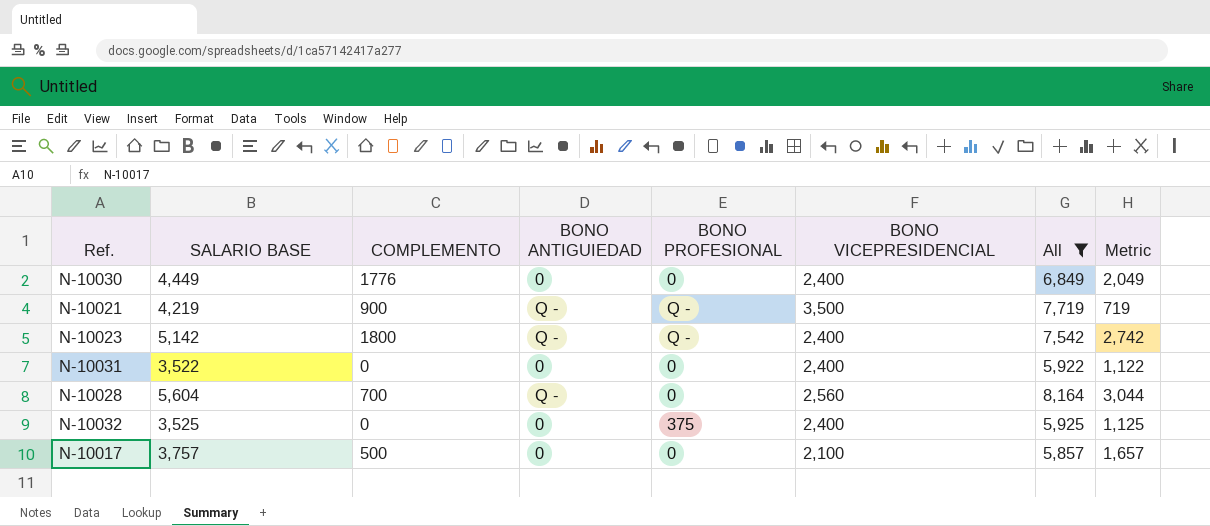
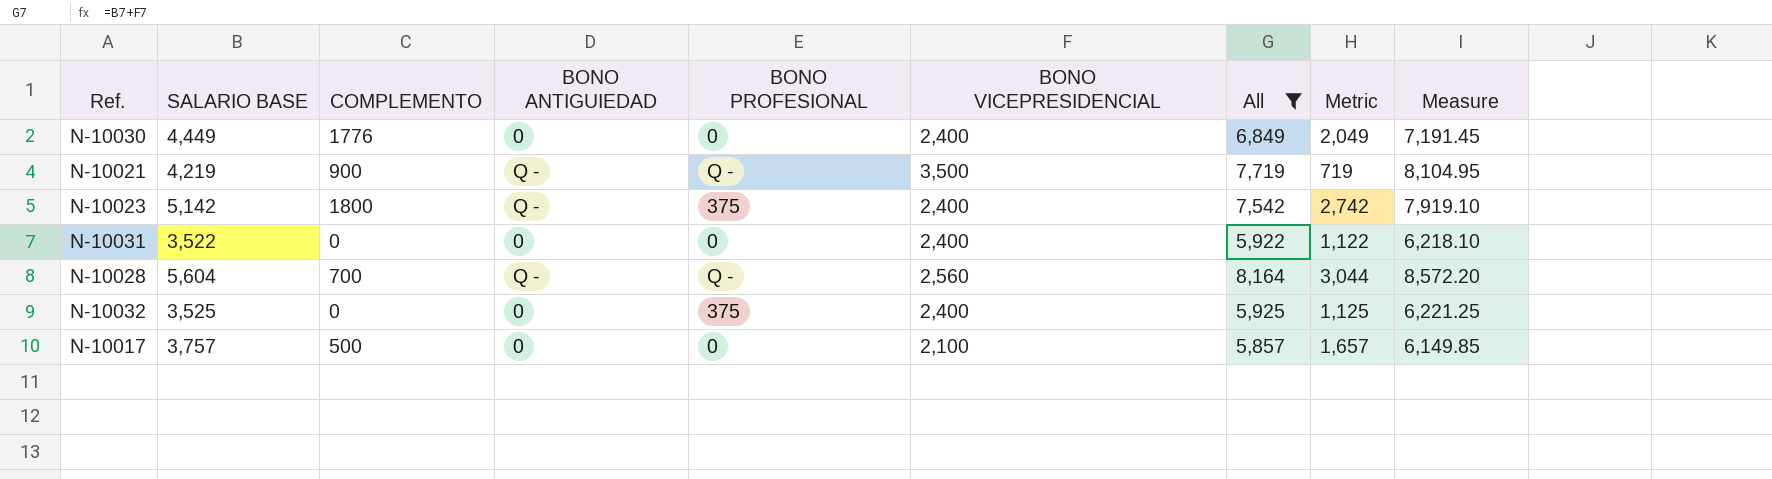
column Measure | formula: none -> [All] * 1.05
N-10023 | BONO PROFESIONAL: Q - -> 375
N-10028 | BONO PROFESIONAL: 0 -> Q -

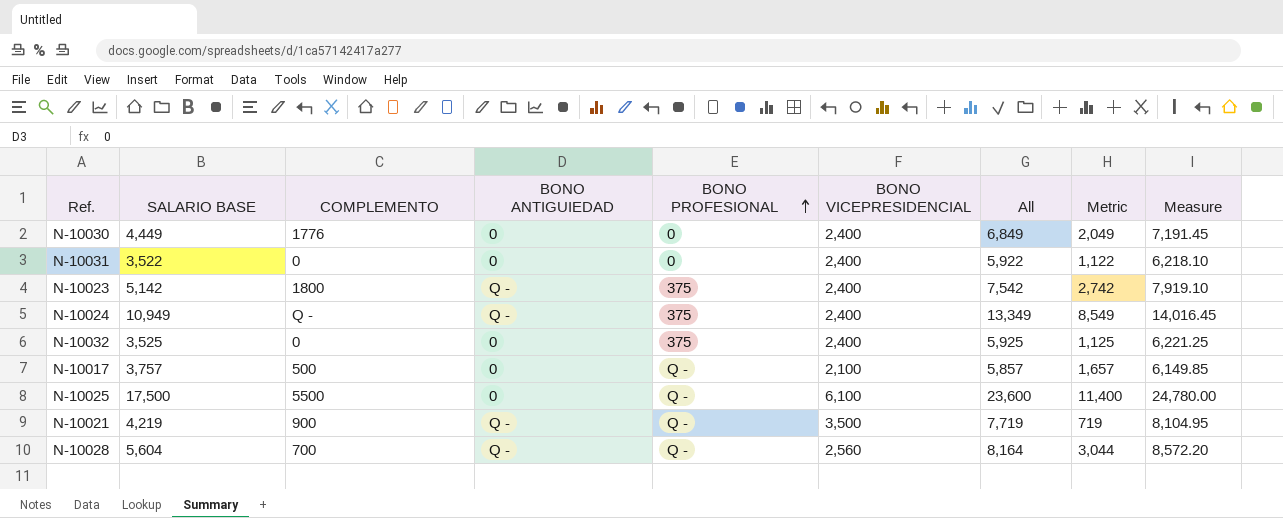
filter: All <= 8,164 -> none
row order: none -> BONO PROFESIONAL ascending
N-10017 | BONO PROFESIONAL: 0 -> Q -

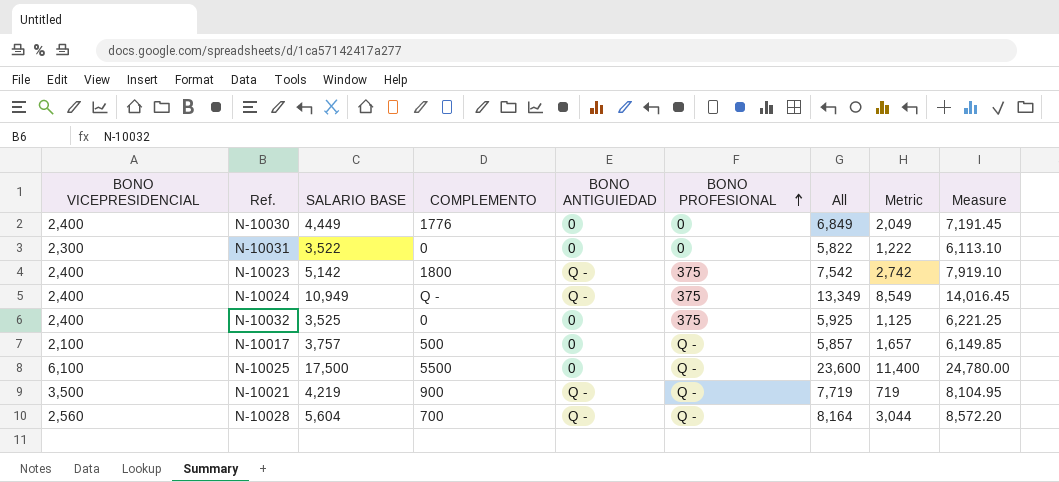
column BONO VICEPRESIDENCIAL | position: 6 -> 1
N-10031 | BONO VICEPRESIDENCIAL: 2,400 -> 2,300
N-10031 | All: 5,922 -> 5,822
N-10031 | Metric: 1,122 -> 1,222
N-10031 | Measure: 6,218.10 -> 6,113.10

